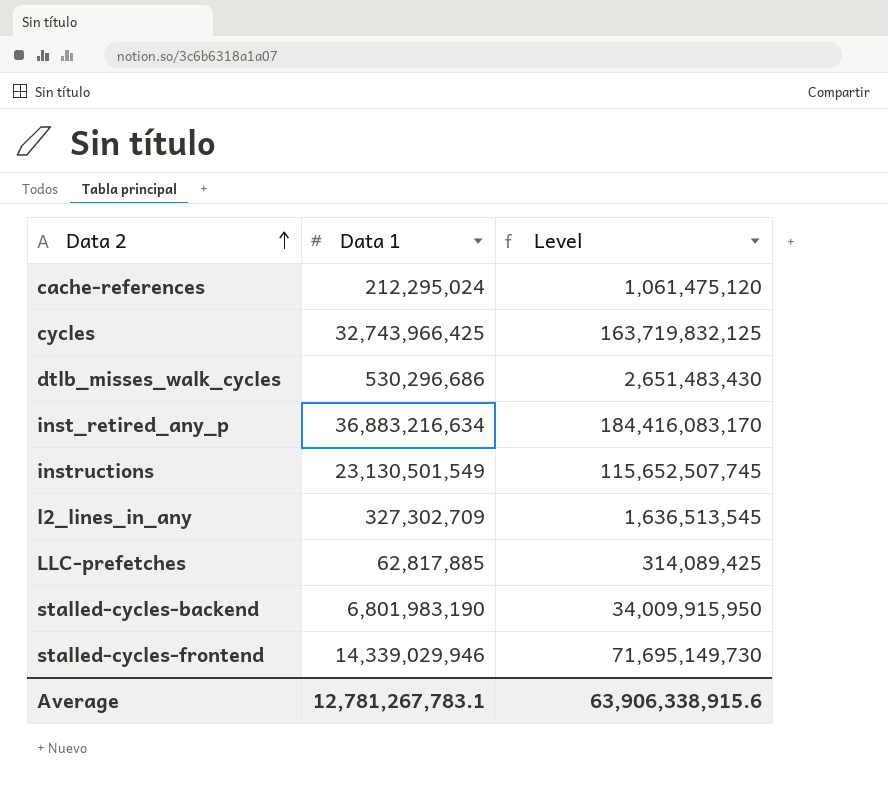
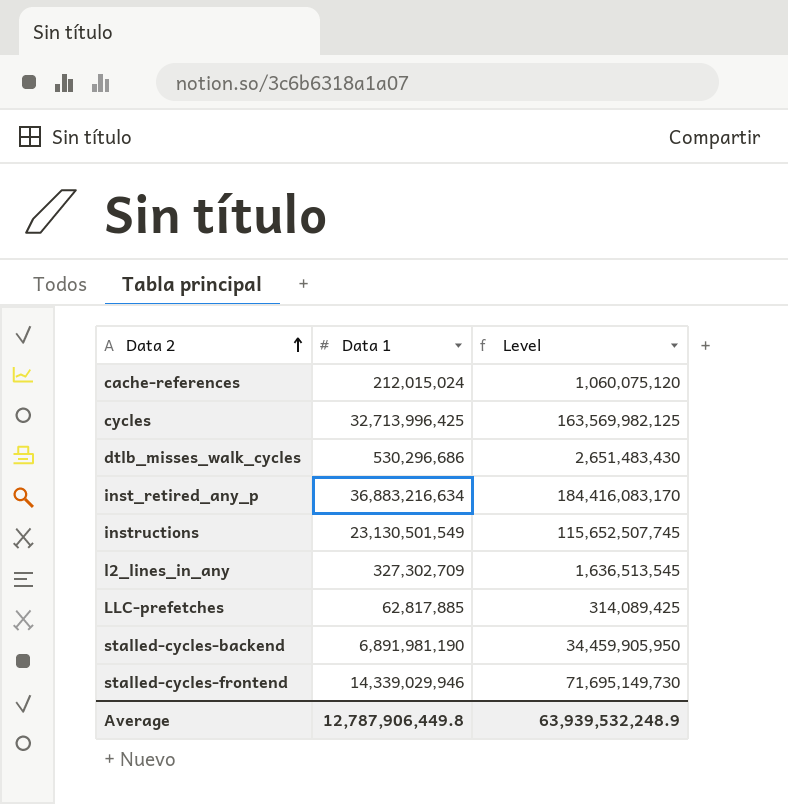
cache-references | Data 1: 212,295,024 -> 212,015,024
cache-references | Level: 1,061,475,120 -> 1,060,075,120
cycles | Data 1: 32,743,966,425 -> 32,713,996,425
cycles | Level: 163,719,832,125 -> 163,569,982,125
stalled-cycles-backend | Data 1: 6,801,983,190 -> 6,891,981,190
stalled-cycles-backend | Level: 34,009,915,950 -> 34,459,905,950
Average | Data 1: 12,781,267,783.1 -> 12,787,906,449.8
Average | Level: 63,906,338,915.6 -> 63,939,532,248.9

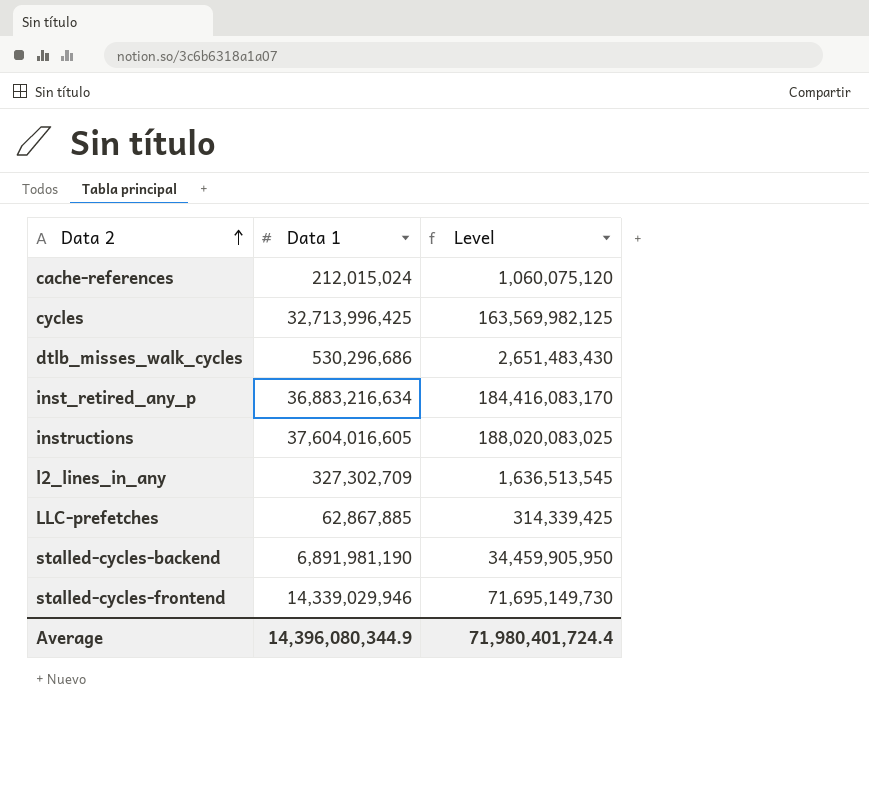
instructions | Data 1: 23,130,501,549 -> 37,604,016,605
instructions | Level: 115,652,507,745 -> 188,020,083,025
LLC-prefetches | Data 1: 62,817,885 -> 62,867,885
LLC-prefetches | Level: 314,089,425 -> 314,339,425
Average | Data 1: 12,787,906,449.8 -> 14,396,080,344.9
Average | Level: 63,939,532,248.9 -> 71,980,401,724.4

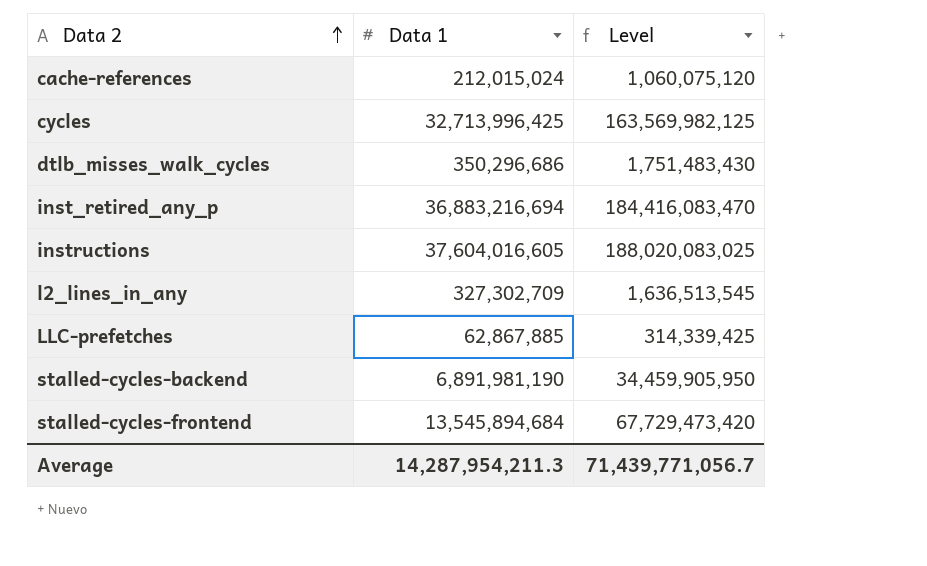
dtlb_misses_walk_cycles | Data 1: 530,296,686 -> 350,296,686
dtlb_misses_walk_cycles | Level: 2,651,483,430 -> 1,751,483,430
inst_retired_any_p | Data 1: 36,883,216,634 -> 36,883,216,694
inst_retired_any_p | Level: 184,416,083,170 -> 184,416,083,470
stalled-cycles-frontend | Data 1: 14,339,029,946 -> 13,545,894,684
stalled-cycles-frontend | Level: 71,695,149,730 -> 67,729,473,420
Average | Data 1: 14,396,080,344.9 -> 14,287,954,211.3
Average | Level: 71,980,401,724.4 -> 71,439,771,056.7

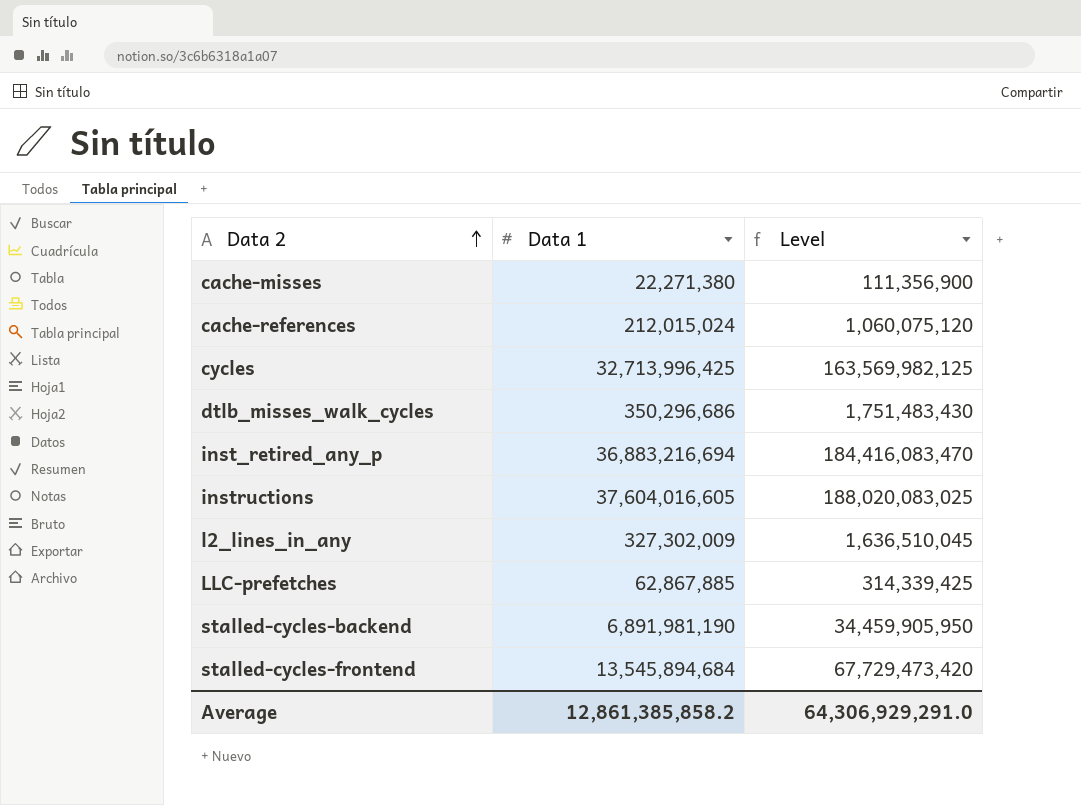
row cache-misses: none -> 22,271,380 | 111,356,900
l2_lines_in_any | Data 1: 327,302,709 -> 327,302,009
l2_lines_in_any | Level: 1,636,513,545 -> 1,636,510,045
Average | Data 1: 14,287,954,211.3 -> 12,861,385,858.2
Average | Level: 71,439,771,056.7 -> 64,306,929,291.0

